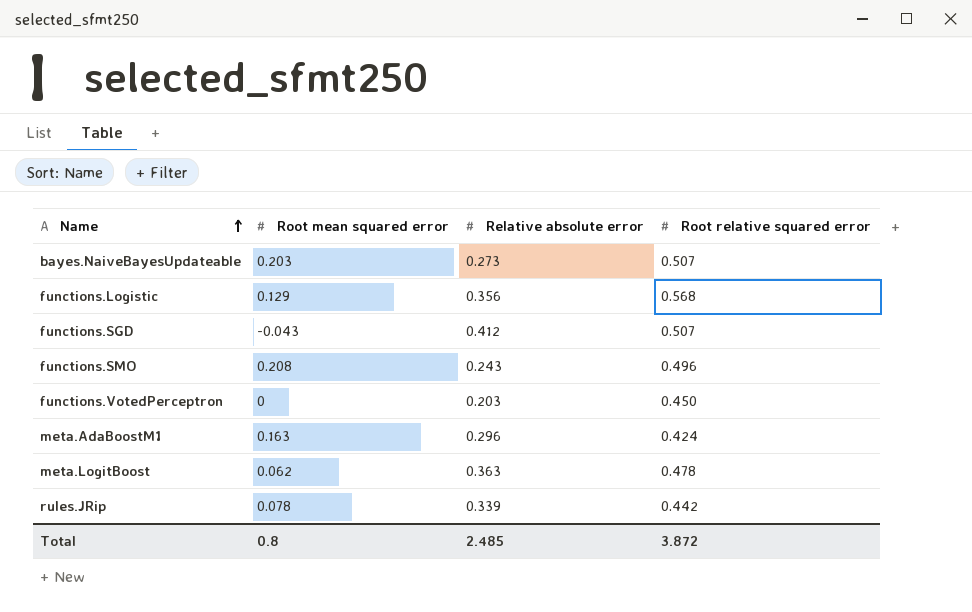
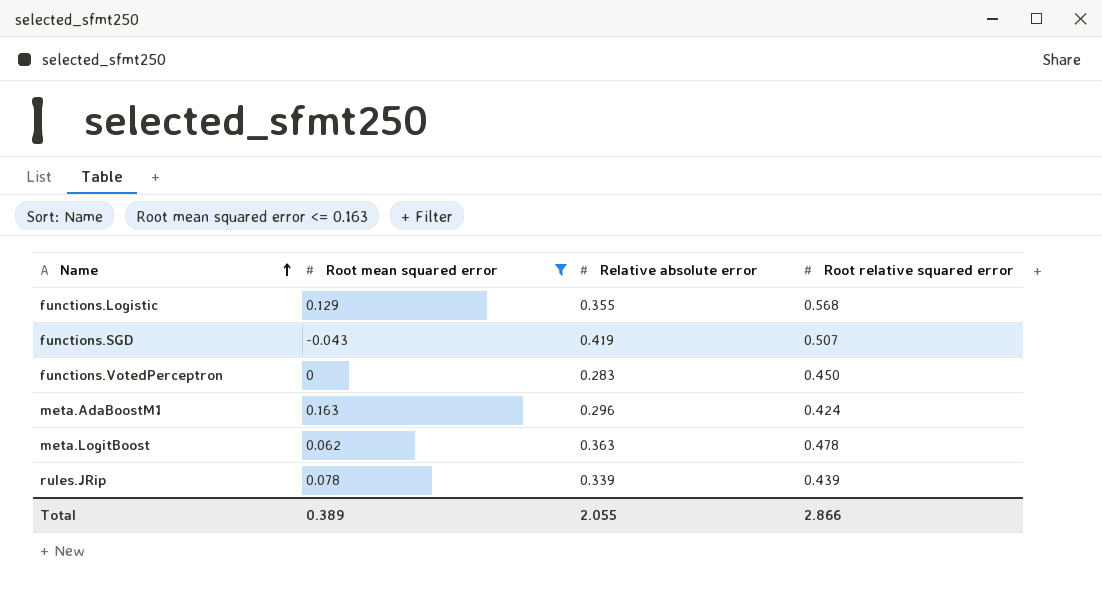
filter: none -> Root mean squared error <= 0.163
functions.Logistic | Relative absolute error: 0.356 -> 0.355
functions.SGD | Relative absolute error: 0.412 -> 0.419
functions.VotedPerceptron | Relative absolute error: 0.203 -> 0.283
rules.JRip | Root relative squared error: 0.442 -> 0.439
Total | Root mean squared error: 0.8 -> 0.389
Total | Relative absolute error: 2.485 -> 2.055
Total | Root relative squared error: 3.872 -> 2.866

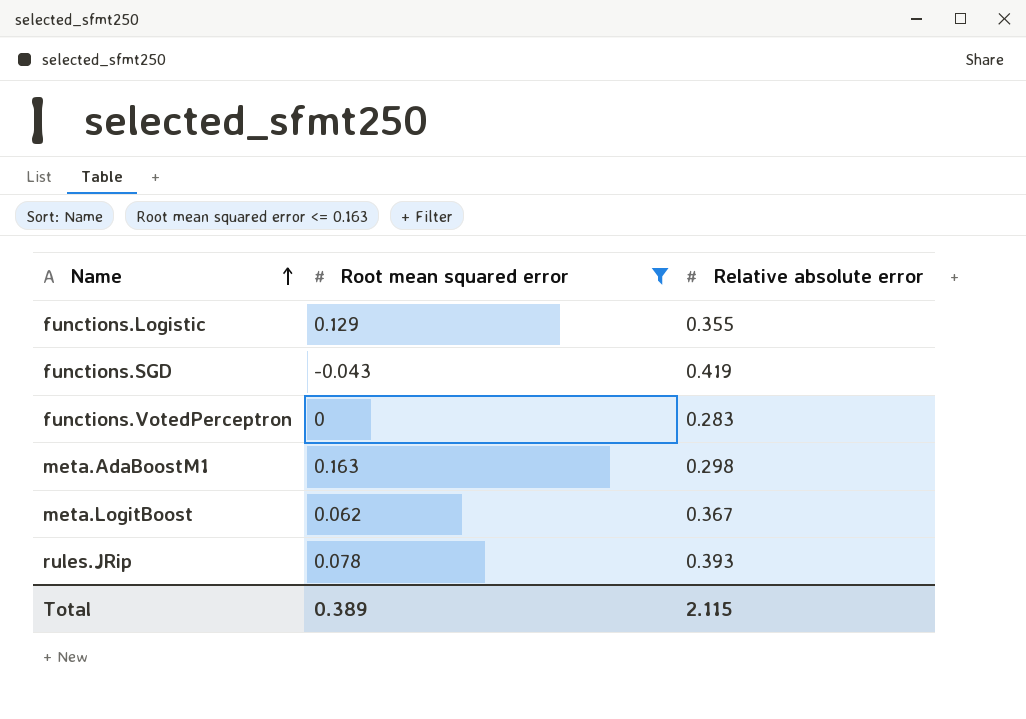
column Root relative squared error | position: 4 -> none
meta.AdaBoostM1 | Relative absolute error: 0.296 -> 0.298
meta.LogitBoost | Relative absolute error: 0.363 -> 0.367
rules.JRip | Relative absolute error: 0.339 -> 0.393
Total | Relative absolute error: 2.055 -> 2.115

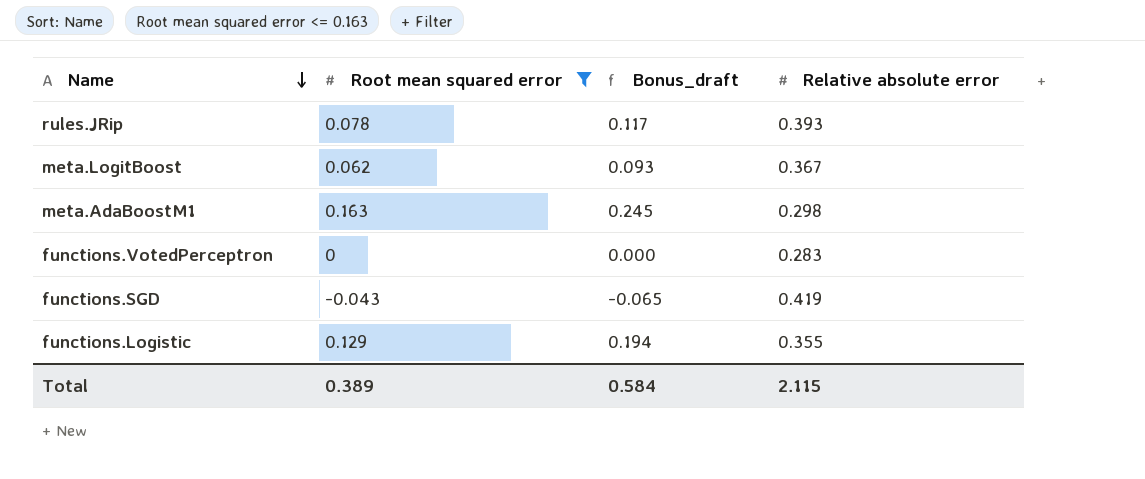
row order: Name ascending -> Name descending
column Bonus_draft | formula: none -> [Root mean squared error] * 1.5

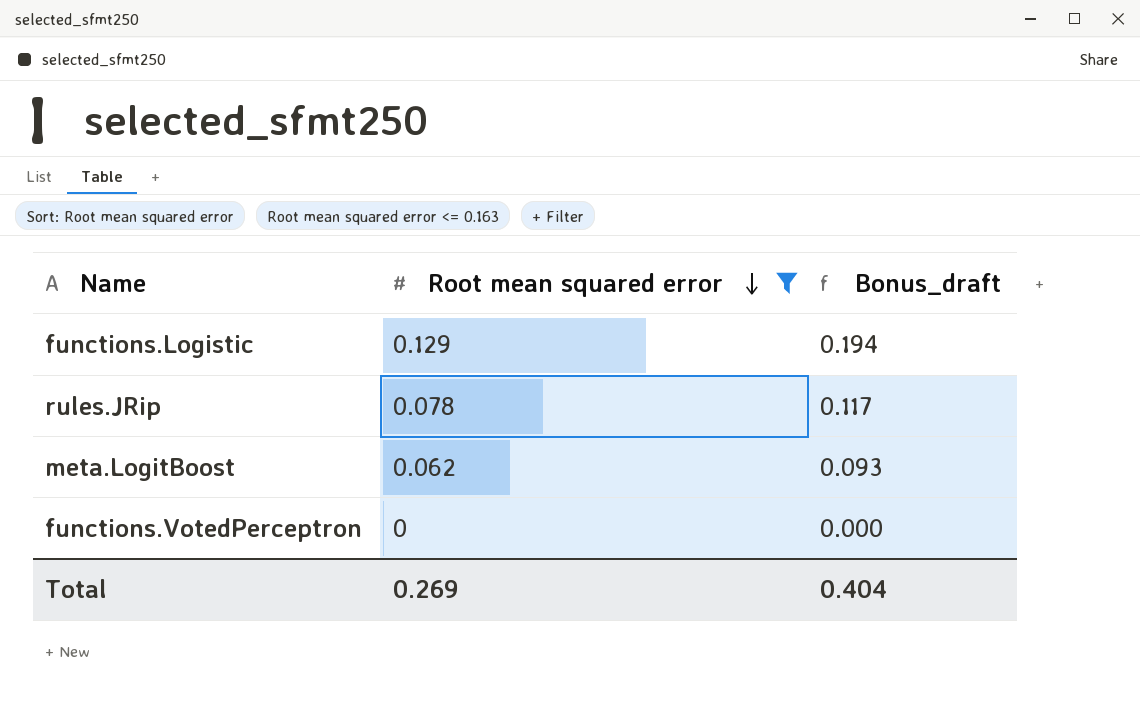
row order: Name descending -> Root mean squared error descending
column Relative absolute error | position: 4 -> none
row meta.AdaBoostM1: 0.163 | 0.245 | 0.298 -> none
row functions.SGD: -0.043 | -0.065 | 0.419 -> none
Total | Root mean squared error: 0.389 -> 0.269
Total | Bonus_draft: 0.584 -> 0.404

